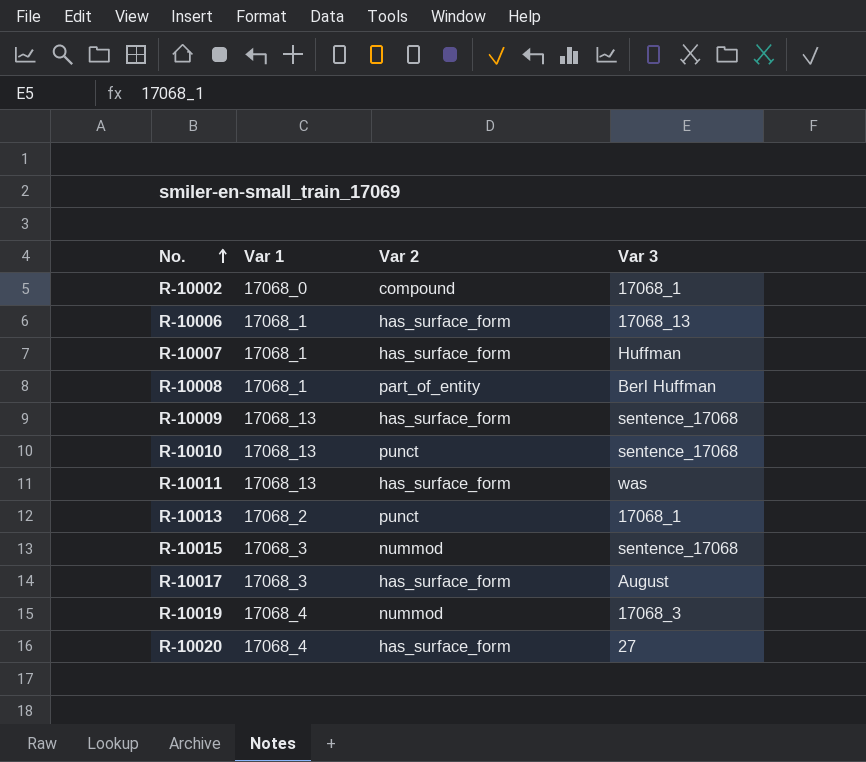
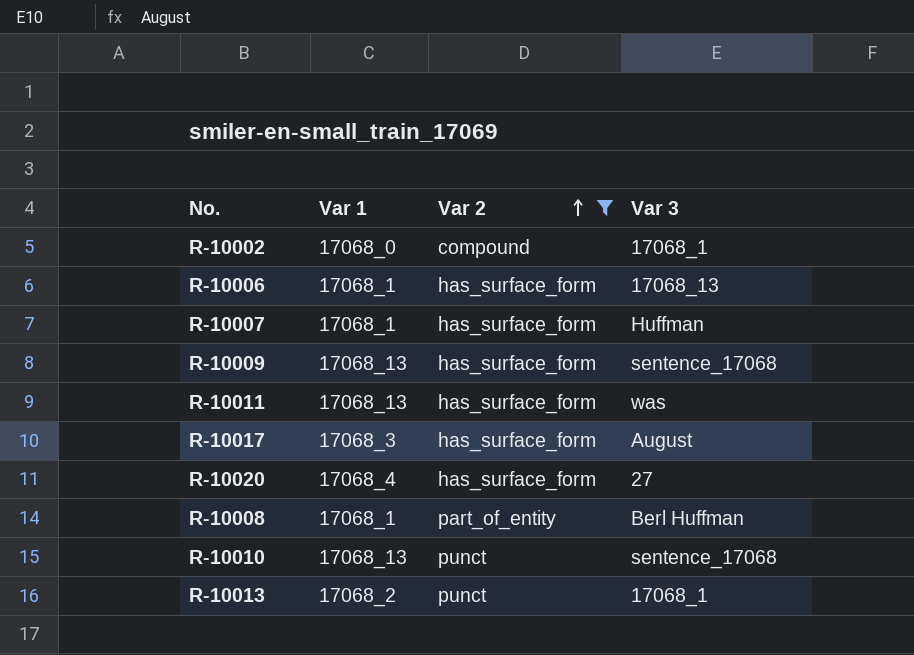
filter: none -> Var 2 != nummod
row order: No. ascending -> Var 2 ascending

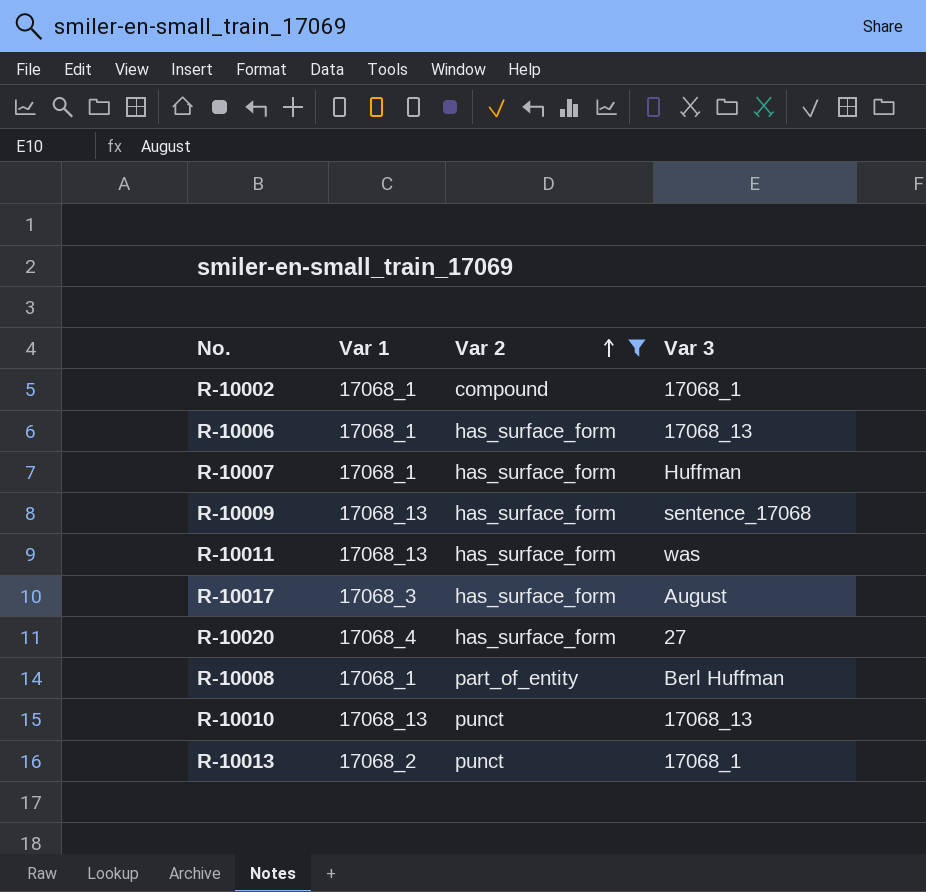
R-10002 | Var 1: 17068_0 -> 17068_1
R-10010 | Var 3: sentence_17068 -> 17068_13

